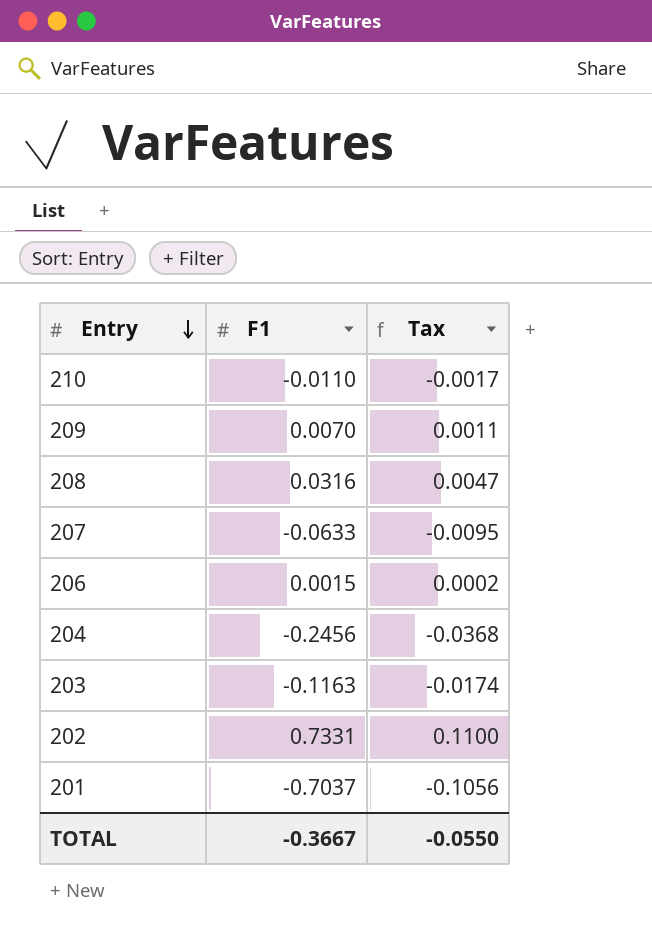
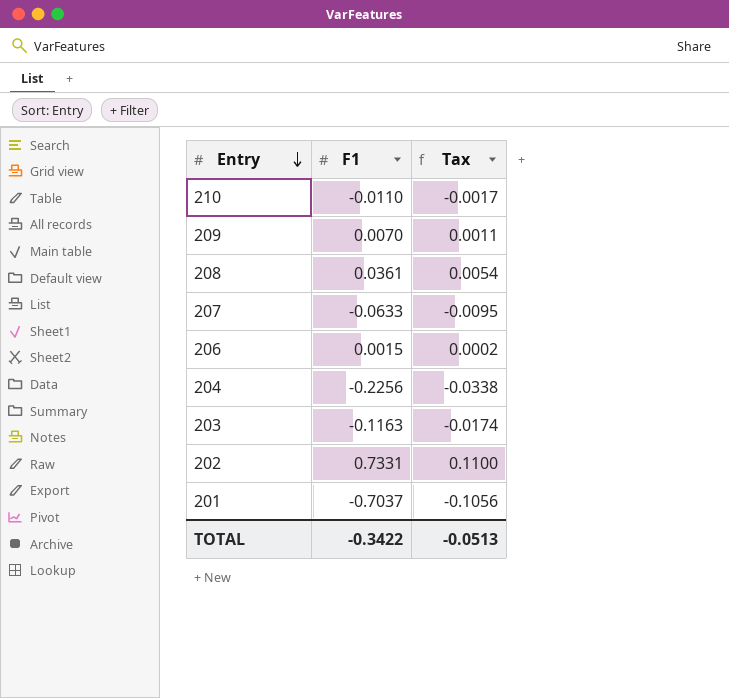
208 | F1: 0.0316 -> 0.0361
208 | Tax: 0.0047 -> 0.0054
204 | F1: -0.2456 -> -0.2256
204 | Tax: -0.0368 -> -0.0338
TOTAL | F1: -0.3667 -> -0.3422
TOTAL | Tax: -0.0550 -> -0.0513

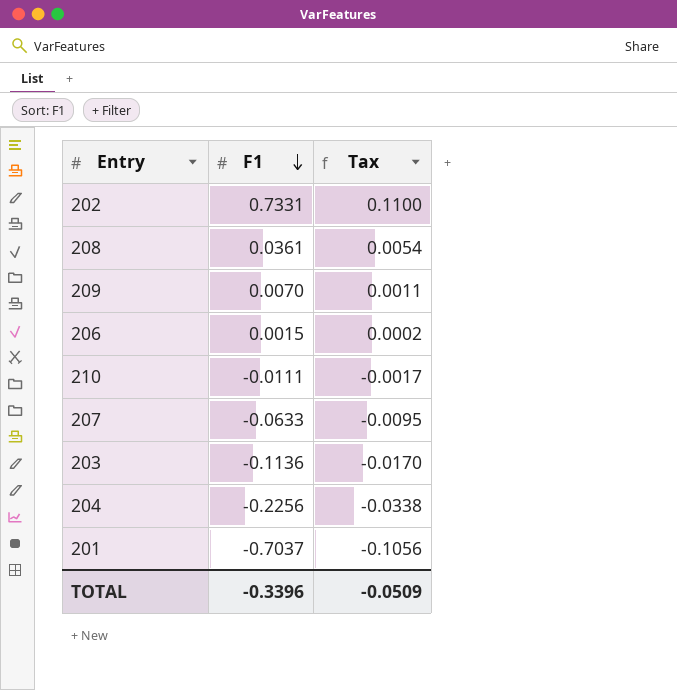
row order: Entry descending -> F1 descending
210 | F1: -0.0110 -> -0.0111
203 | F1: -0.1163 -> -0.1136
203 | Tax: -0.0174 -> -0.0170
TOTAL | F1: -0.3422 -> -0.3396
TOTAL | Tax: -0.0513 -> -0.0509

